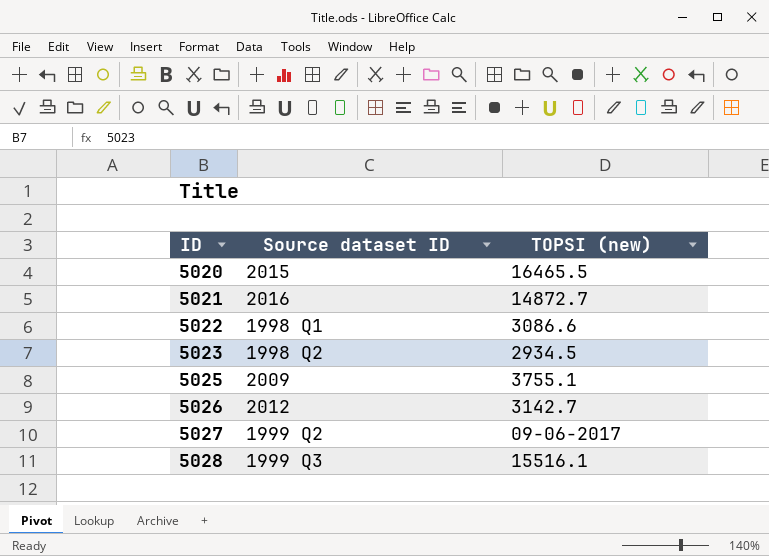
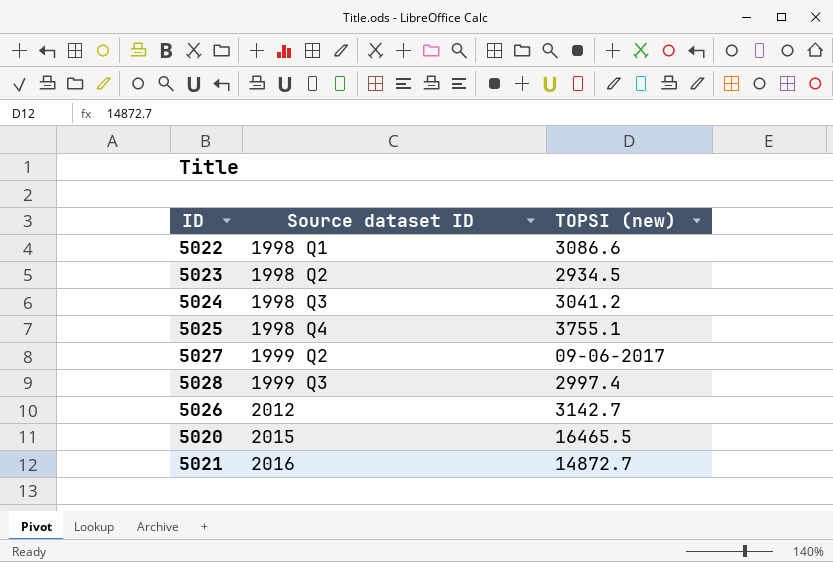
row order: ID ascending -> Source dataset ID ascending
row 5024: none -> 1998 Q3 | 3041.2
5025 | Source dataset ID: 2009 -> 1998 Q4
5028 | TOPSI (new): 15516.1 -> 2997.4

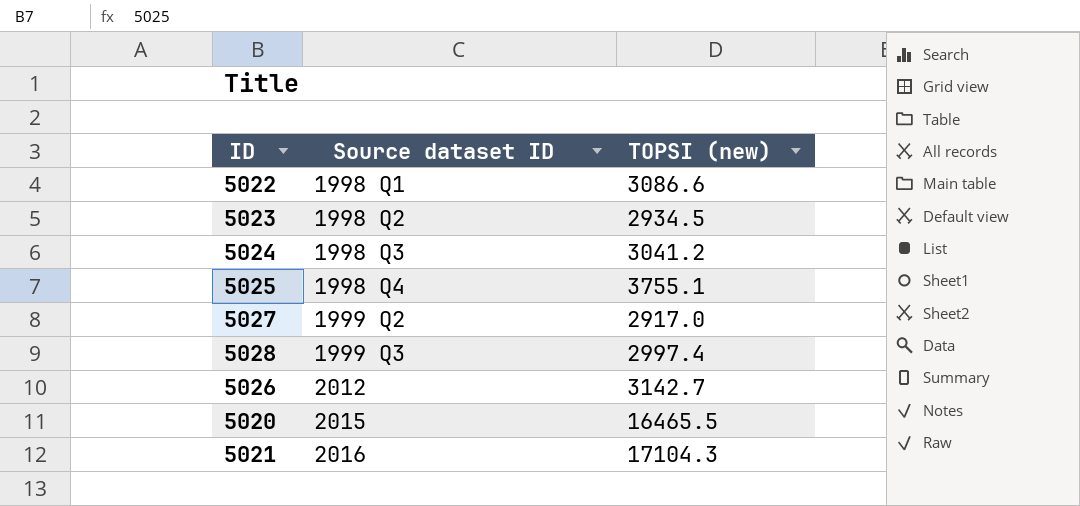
5027 | TOPSI (new): 09-06-2017 -> 2917.0
5021 | TOPSI (new): 14872.7 -> 17104.3

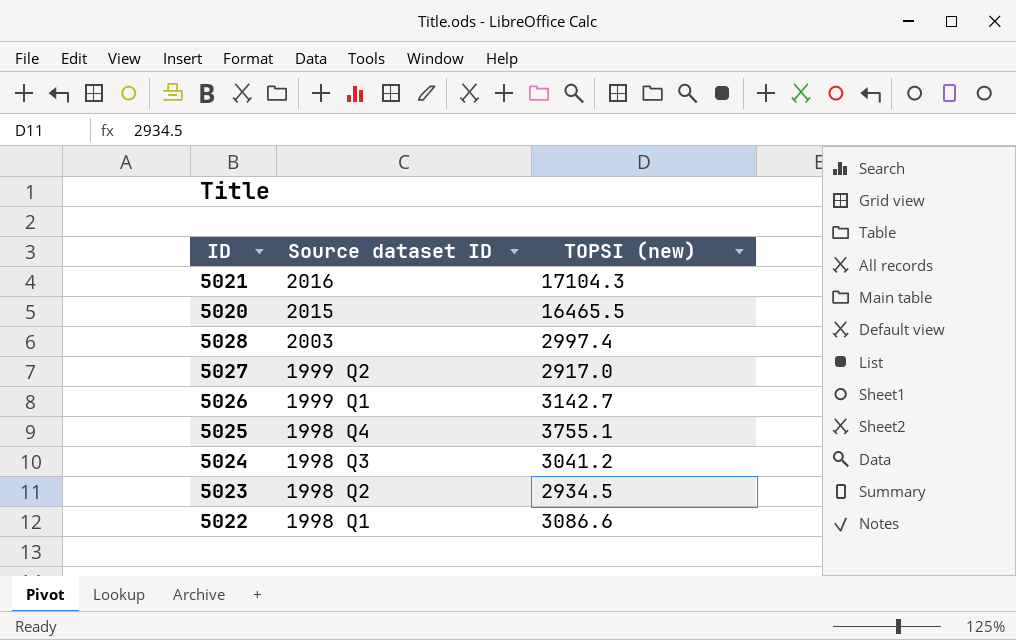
row order: Source dataset ID ascending -> Source dataset ID descending
5028 | Source dataset ID: 1999 Q3 -> 2003
5026 | Source dataset ID: 2012 -> 1999 Q1

